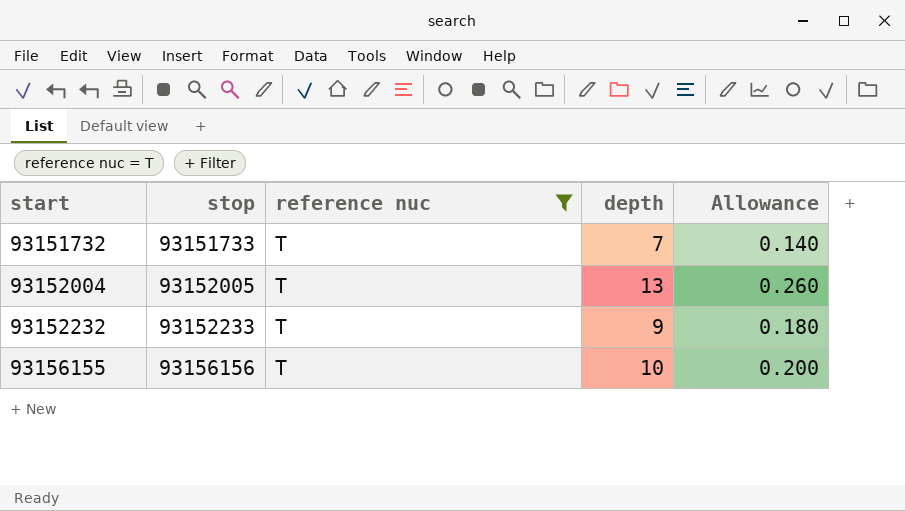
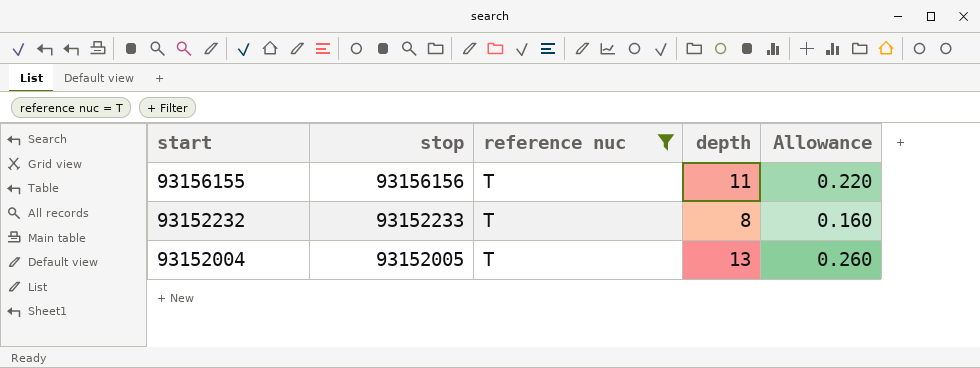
row order: start ascending -> start descending
row 93151732: 93151733 | T | 7 | 0.140 -> none
93156155 | depth: 10 -> 11
93156155 | Allowance: 0.200 -> 0.220
93152232 | depth: 9 -> 8
93152232 | Allowance: 0.180 -> 0.160

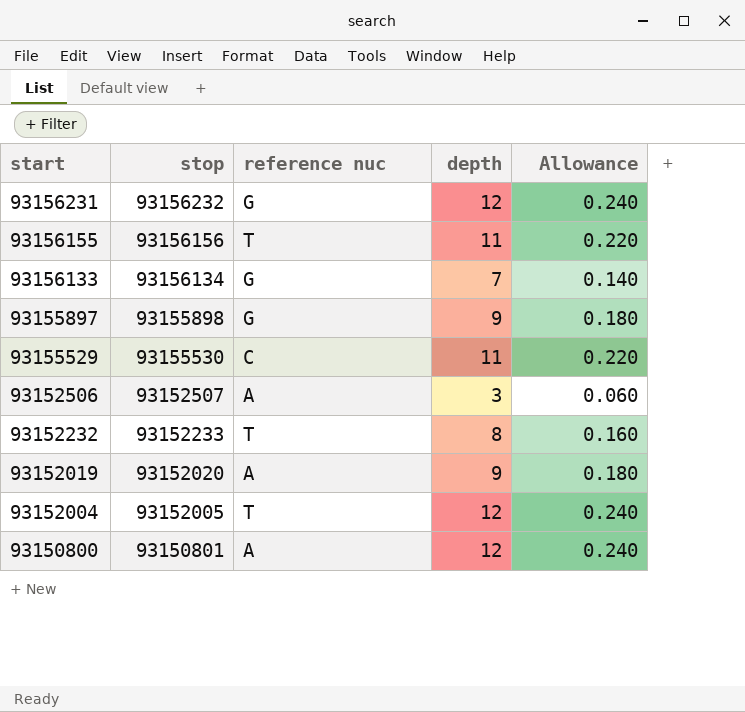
filter: reference nuc = T -> none
93152004 | depth: 13 -> 12
93152004 | Allowance: 0.260 -> 0.240

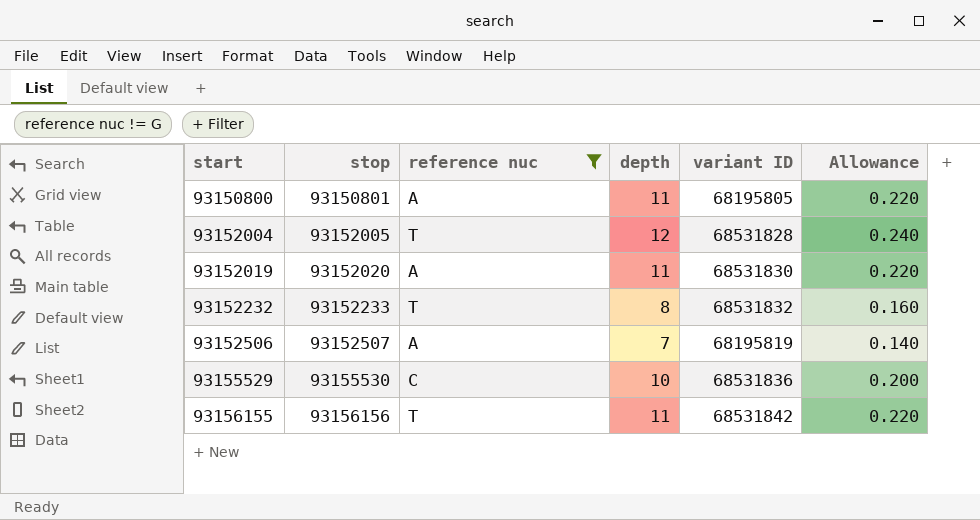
filter: none -> reference nuc != G
row order: start descending -> start ascending
column variant ID | position: none -> 5
93150800 | depth: 12 -> 11
93150800 | Allowance: 0.240 -> 0.220
93152019 | depth: 9 -> 11
93152019 | Allowance: 0.180 -> 0.220
93152506 | depth: 3 -> 7
93152506 | Allowance: 0.060 -> 0.140
93155529 | depth: 11 -> 10
93155529 | Allowance: 0.220 -> 0.200

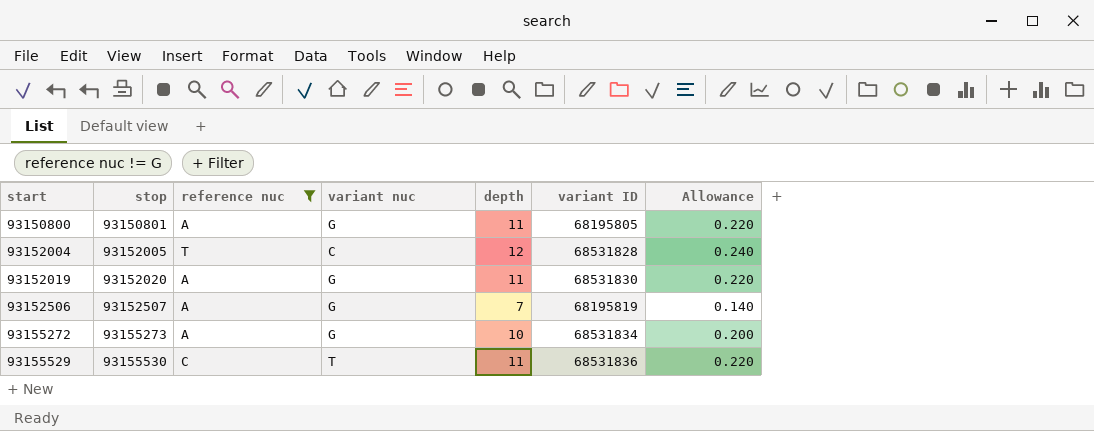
column variant nuc | position: none -> 4
row 93152232: 93152233 | T | 8 | 68531832 | 0.160 -> none
row 93156155: 93156156 | T | 11 | 68531842 | 0.220 -> none
row 93155272: none -> 93155273 | A | G | 10 | 68531834 | 0.200
93155529 | depth: 10 -> 11
93155529 | Allowance: 0.200 -> 0.220

